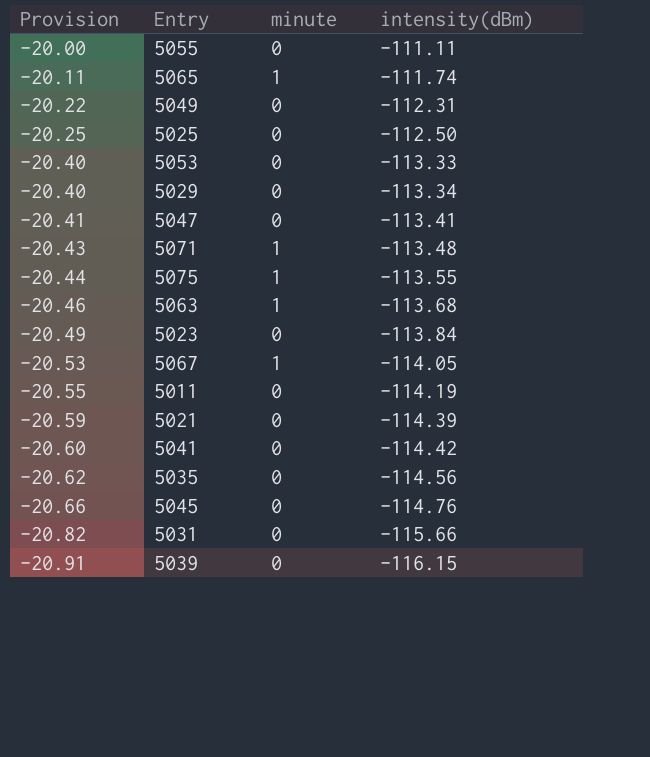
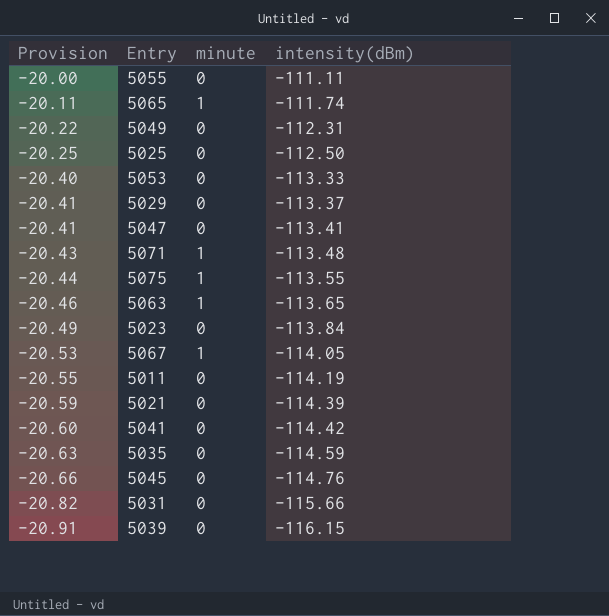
5029 | Provision: -20.40 -> -20.41
5029 | intensity(dBm): -113.34 -> -113.37
5063 | intensity(dBm): -113.68 -> -113.65
5035 | Provision: -20.62 -> -20.63
5035 | intensity(dBm): -114.56 -> -114.59

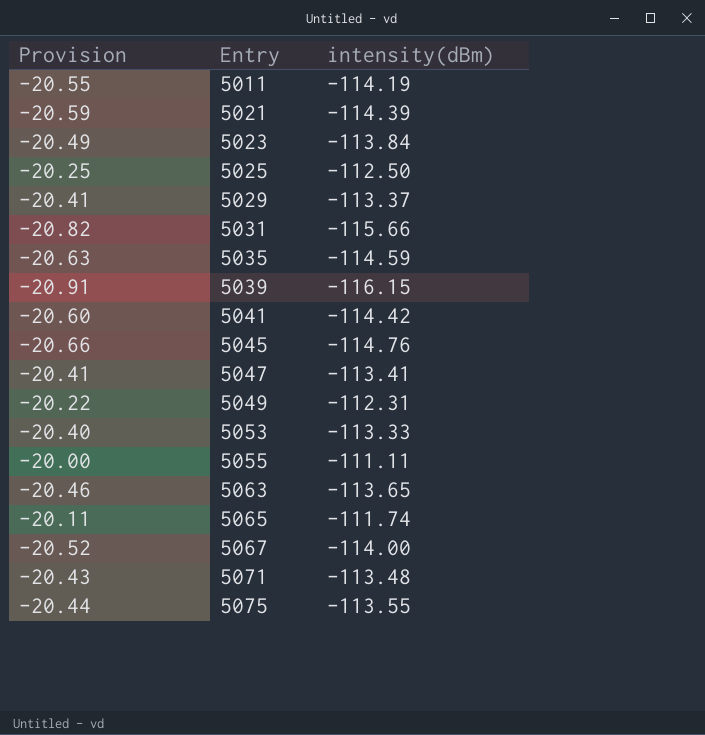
row order: Provision descending -> Entry ascending
column minute | position: 3 -> none
5067 | Provision: -20.53 -> -20.52
5067 | intensity(dBm): -114.05 -> -114.00

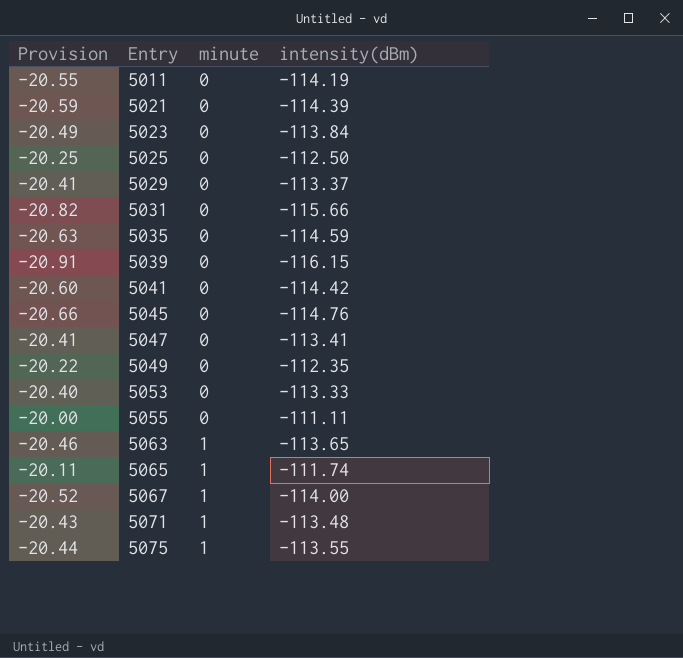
column minute | position: none -> 3
5049 | intensity(dBm): -112.31 -> -112.35

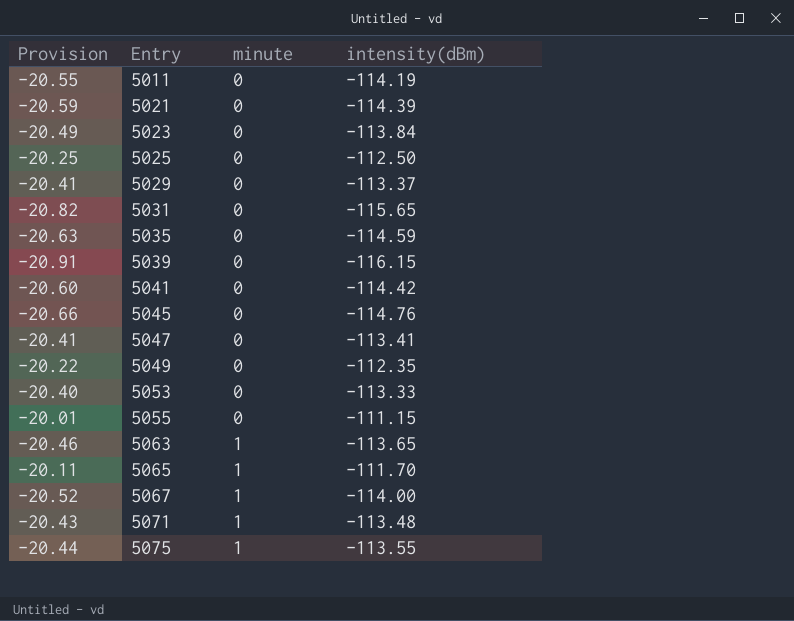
5031 | intensity(dBm): -115.66 -> -115.65
5055 | Provision: -20.00 -> -20.01
5055 | intensity(dBm): -111.11 -> -111.15
5065 | intensity(dBm): -111.74 -> -111.70

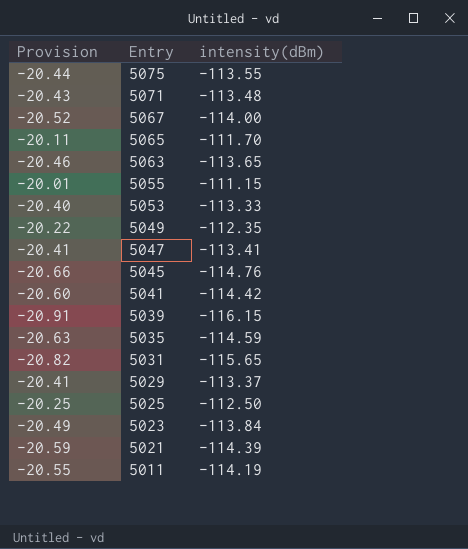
row order: Entry ascending -> Entry descending
column minute | position: 3 -> none

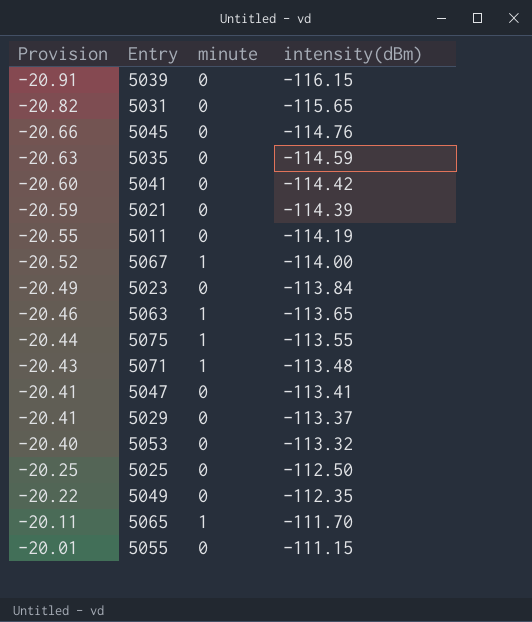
row order: Entry descending -> Provision ascending
column minute | position: none -> 3
5053 | intensity(dBm): -113.33 -> -113.32

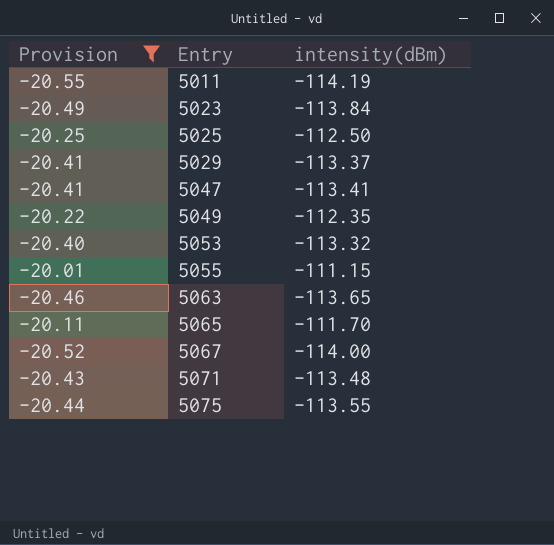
filter: none -> Provision >= -20.55
row order: Provision ascending -> Entry ascending
column minute | position: 3 -> none

